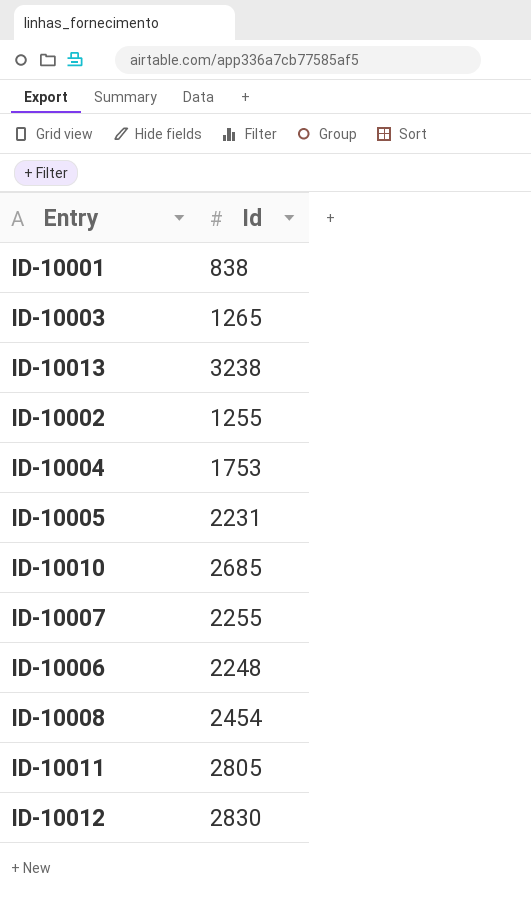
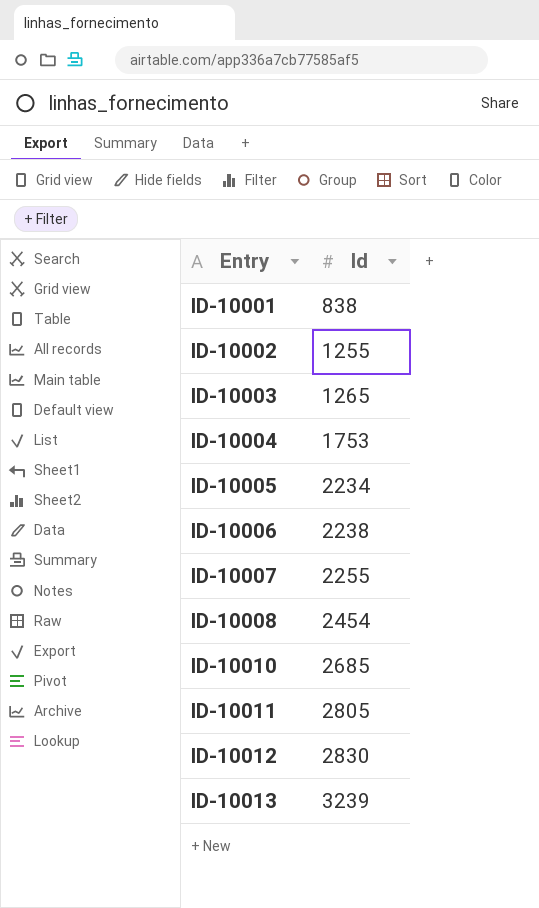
row order: none -> Entry ascending
ID-10005 | Id: 2231 -> 2234
ID-10006 | Id: 2248 -> 2238
ID-10013 | Id: 3238 -> 3239

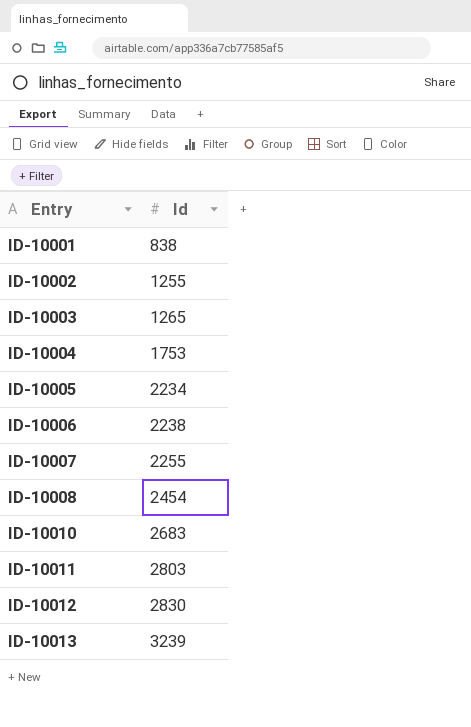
ID-10010 | Id: 2685 -> 2683
ID-10011 | Id: 2805 -> 2803

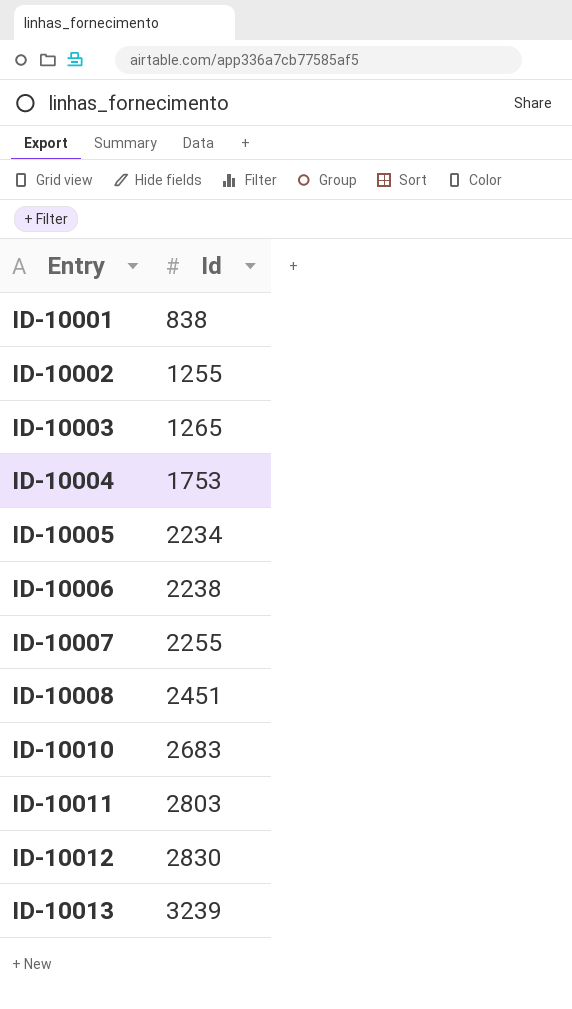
ID-10008 | Id: 2454 -> 2451

